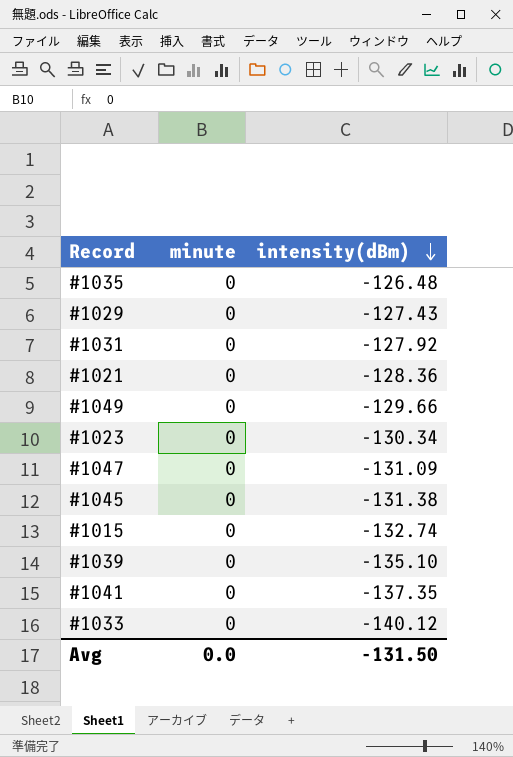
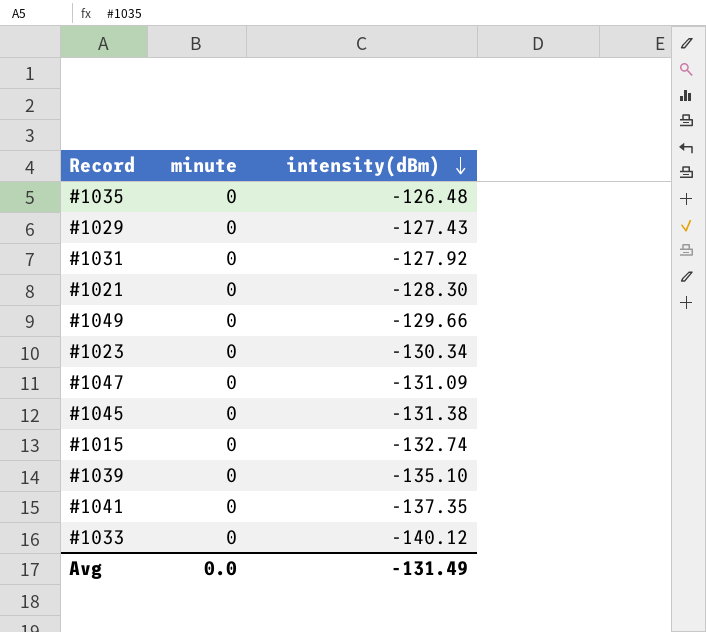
#1021 | intensity(dBm): -128.36 -> -128.30
Avg | intensity(dBm): -131.50 -> -131.49

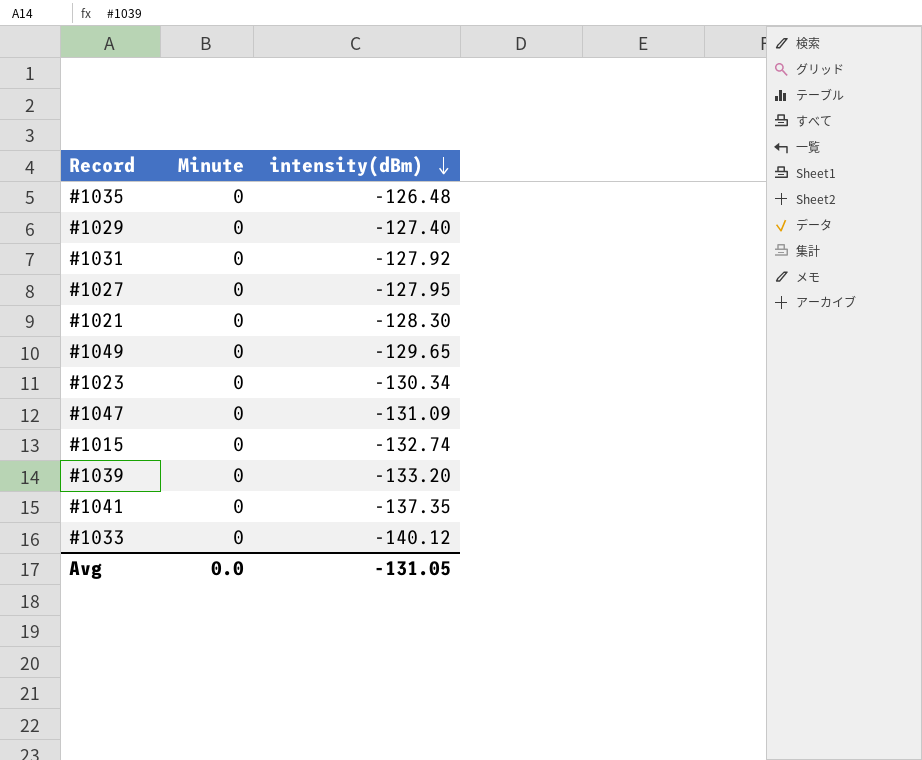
column name: minute -> Minute
row #1045: 0 | -131.38 -> none
#1029 | intensity(dBm): -127.43 -> -127.40
row #1027: none -> 0 | -127.95
#1049 | intensity(dBm): -129.66 -> -129.65
#1039 | intensity(dBm): -135.10 -> -133.20
Avg | intensity(dBm): -131.49 -> -131.05

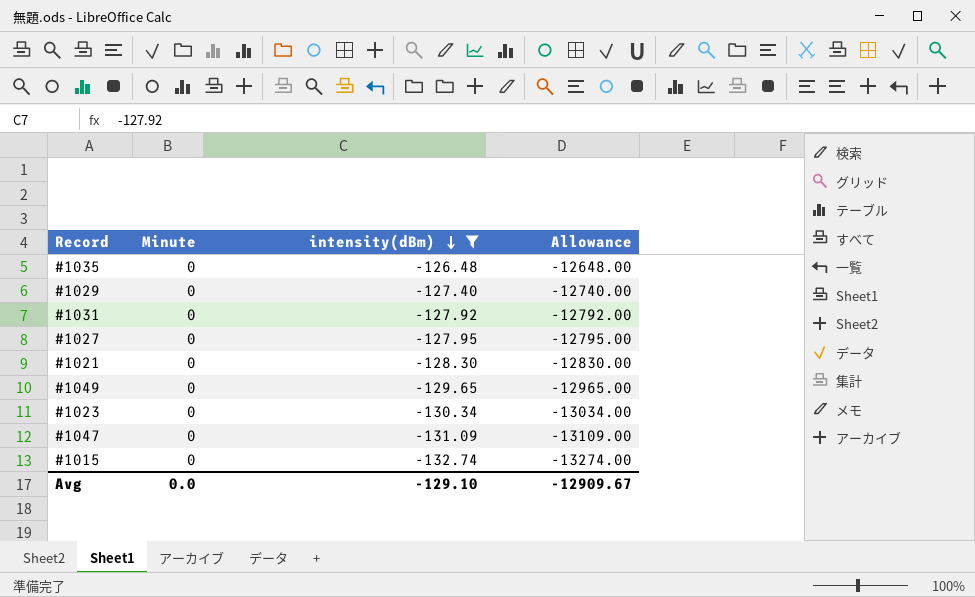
filter: none -> intensity(dBm) >= -132.74
column Allowance | formula: none -> [intensity(dBm)] * 100
Avg | intensity(dBm): -131.05 -> -129.10

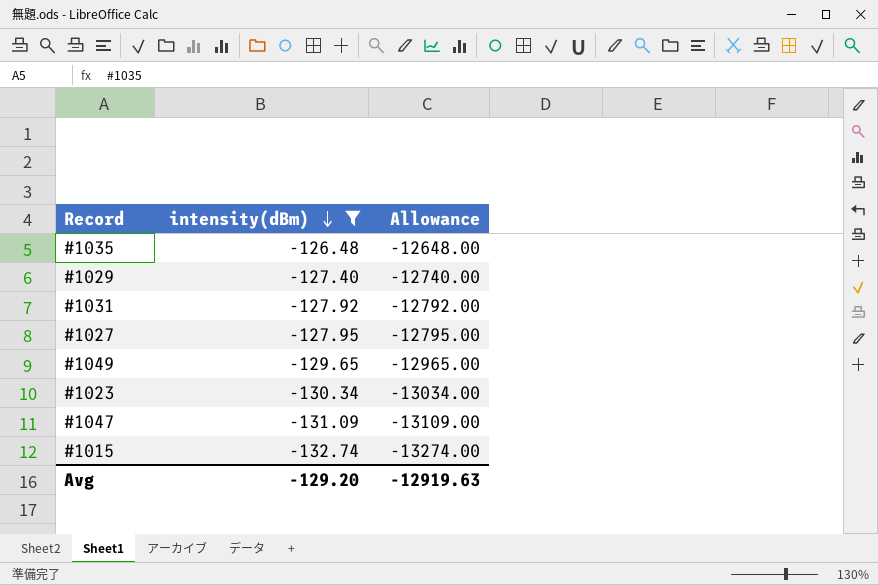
column Minute | position: 2 -> none
row #1021: 0 | -128.30 | -12830.00 -> none
Avg | intensity(dBm): -129.10 -> -129.20
Avg | Allowance: -12909.67 -> -12919.63

